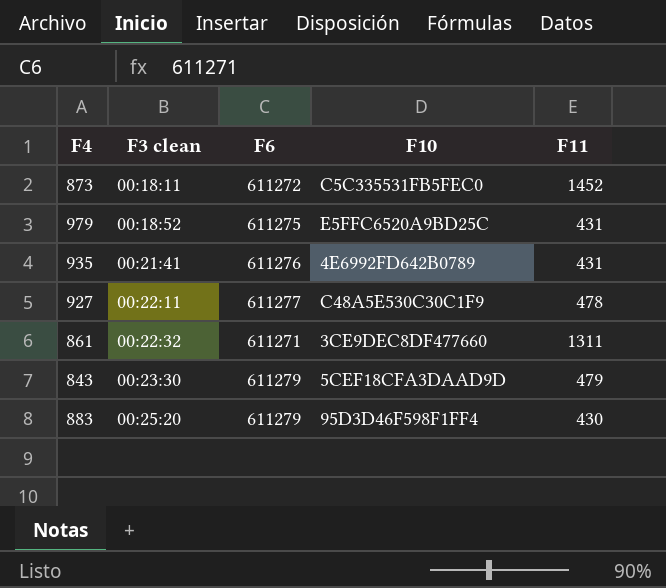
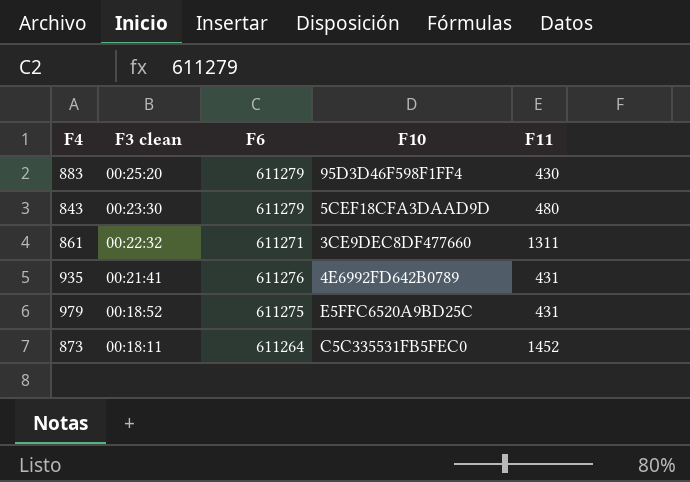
row order: F3 clean ascending -> F3 clean descending
row 927: 00:22:11 | 611277 | C48A5E530C30C1F9 | 478 -> none
843 | F11: 479 -> 480
873 | F6: 611272 -> 611264

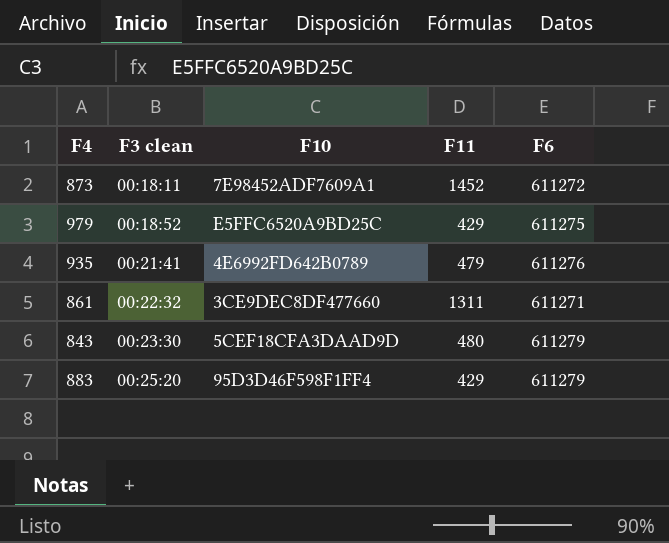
row order: F3 clean descending -> F3 clean ascending
column F6 | position: 3 -> 5
873 | F10: C5C335531FB5FEC0 -> 7E98452ADF7609A1
873 | F6: 611264 -> 611272
979 | F11: 431 -> 429
935 | F11: 431 -> 479
883 | F11: 430 -> 429

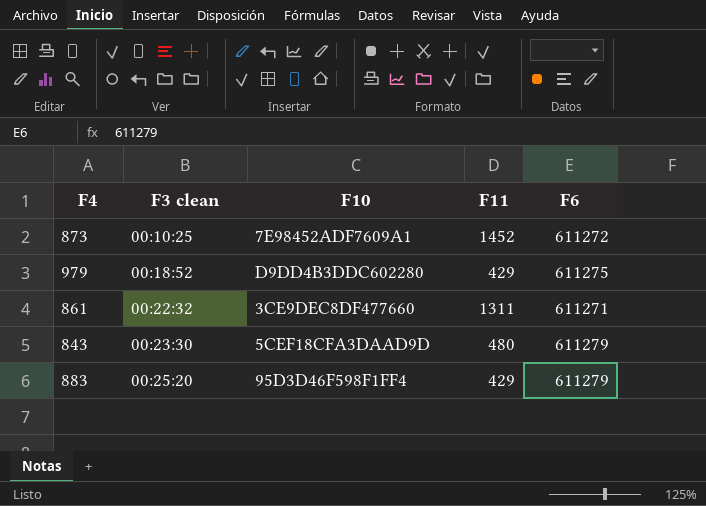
row 935: 00:21:41 | 4E6992FD642B0789 | 479 | 611276 -> none
873 | F3 clean: 00:18:11 -> 00:10:25
979 | F10: E5FFC6520A9BD25C -> D9DD4B3DDC602280

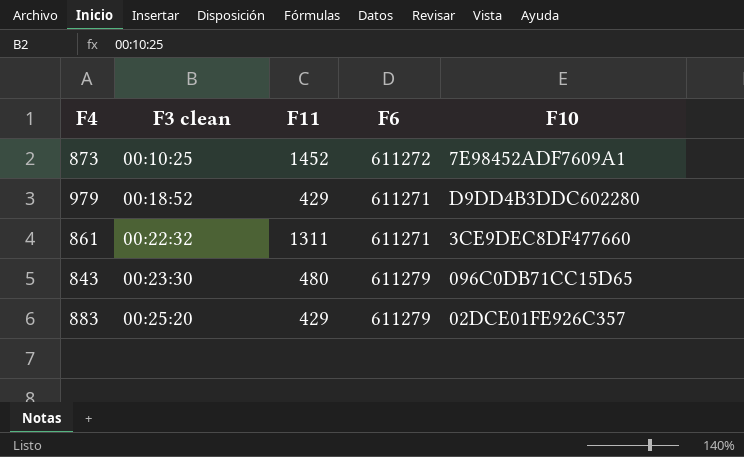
column F10 | position: 3 -> 5
979 | F6: 611275 -> 611271
843 | F10: 5CEF18CFA3DAAD9D -> 096C0DB71CC15D65
883 | F10: 95D3D46F598F1FF4 -> 02DCE01FE926C357

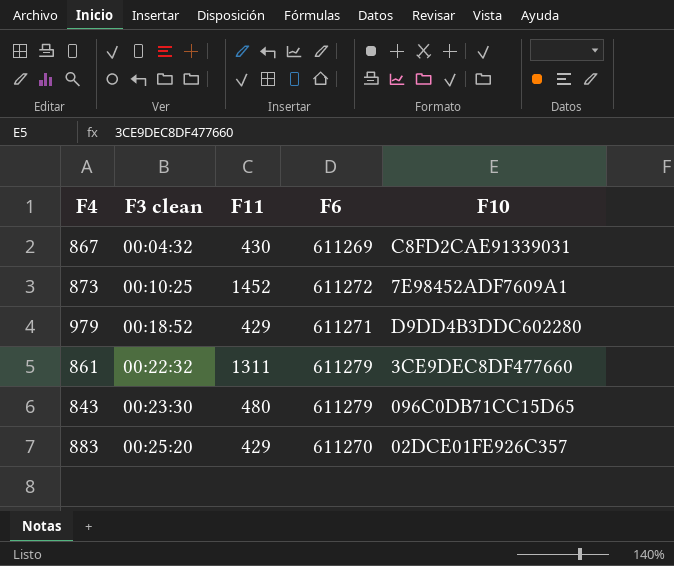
row 867: none -> 00:04:32 | 430 | 611269 | C8FD2CAE91339031
861 | F6: 611271 -> 611279
883 | F6: 611279 -> 611270

